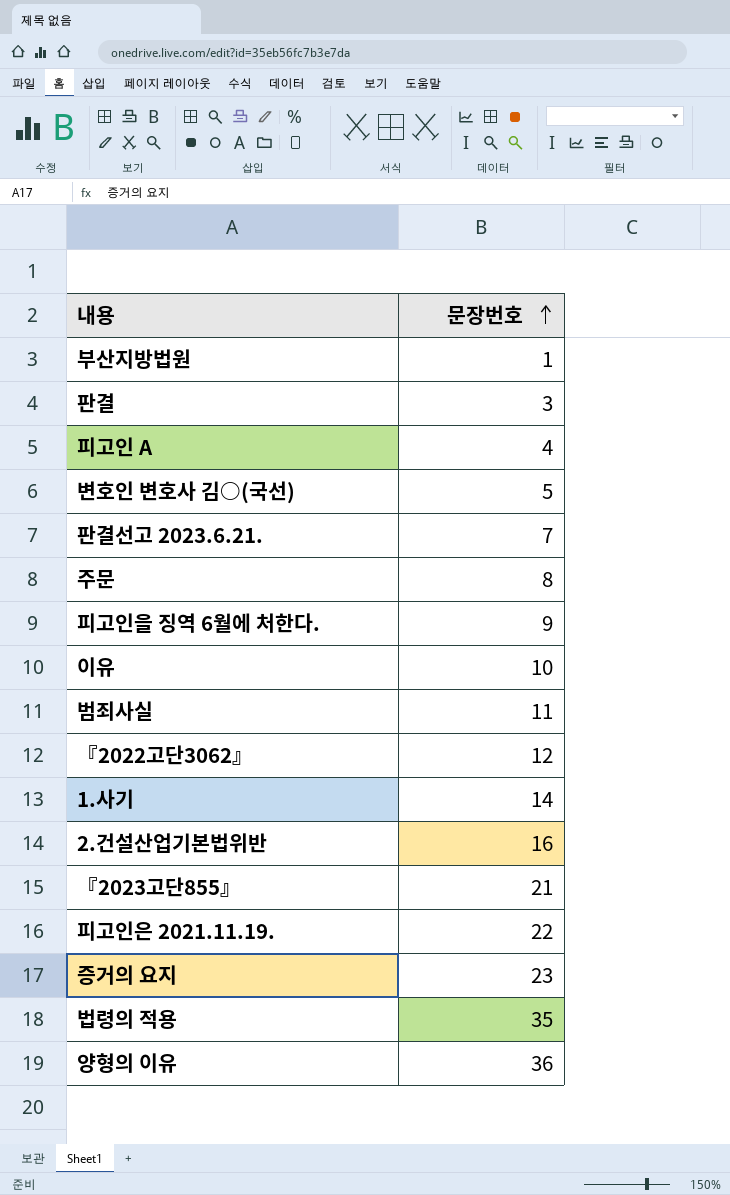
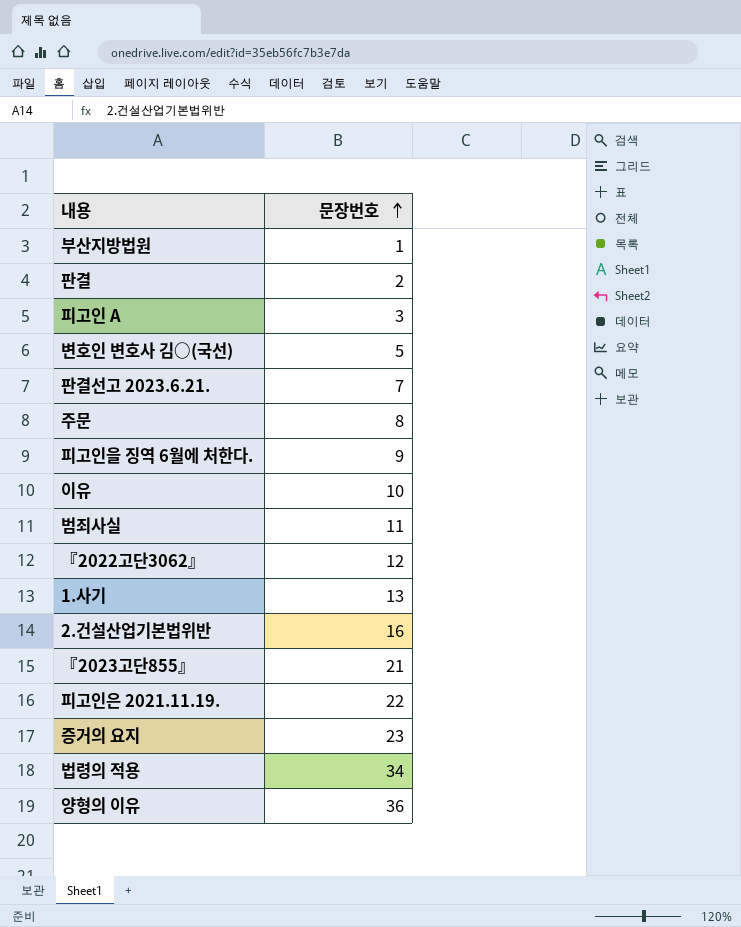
판결 | 문장번호: 3 -> 2
피고인 A | 문장번호: 4 -> 3
1.사기 | 문장번호: 14 -> 13
법령의 적용 | 문장번호: 35 -> 34

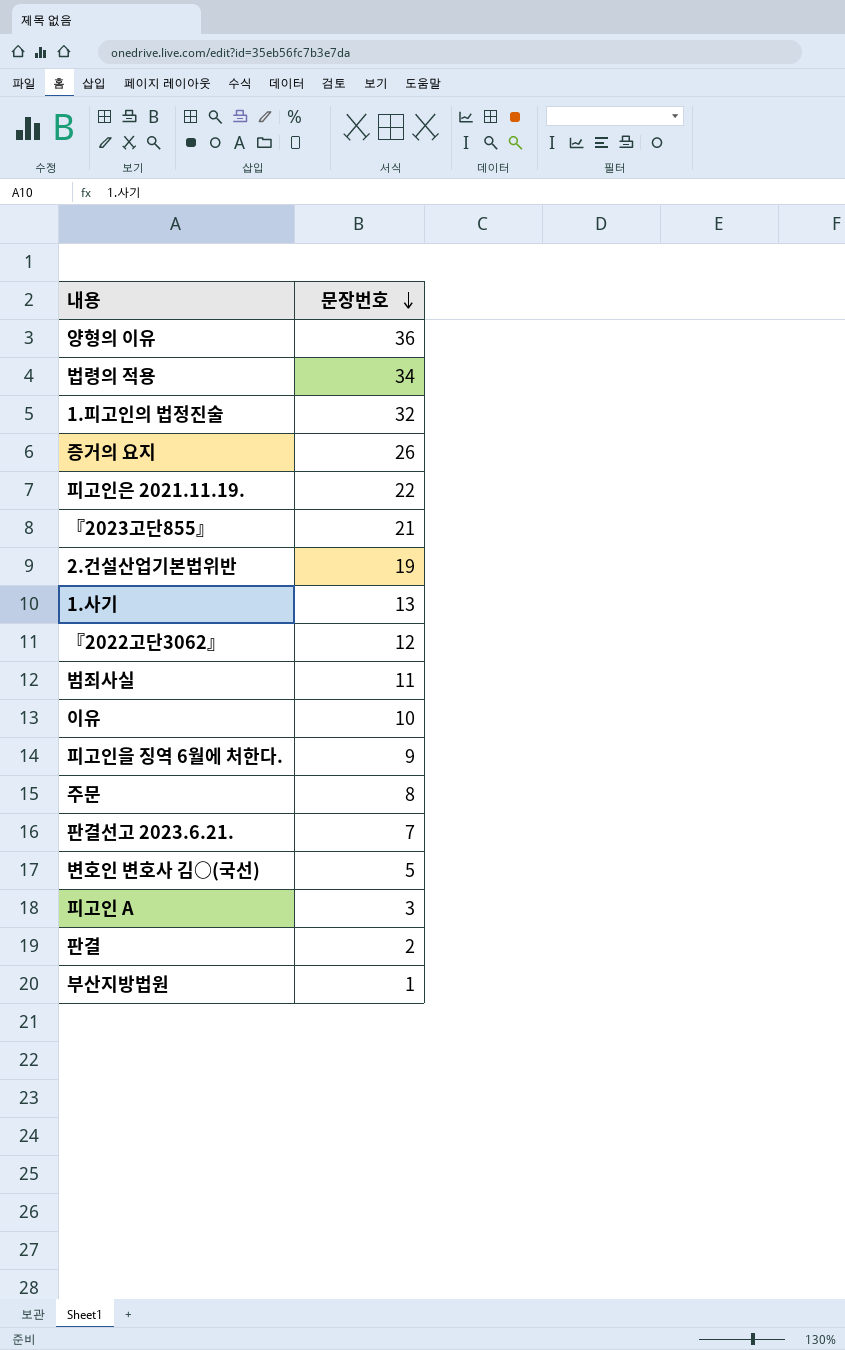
row order: 문장번호 ascending -> 문장번호 descending
row 1.피고인의 법정진술: none -> 32
증거의 요지 | 문장번호: 23 -> 26
2.건설산업기본법위반 | 문장번호: 16 -> 19

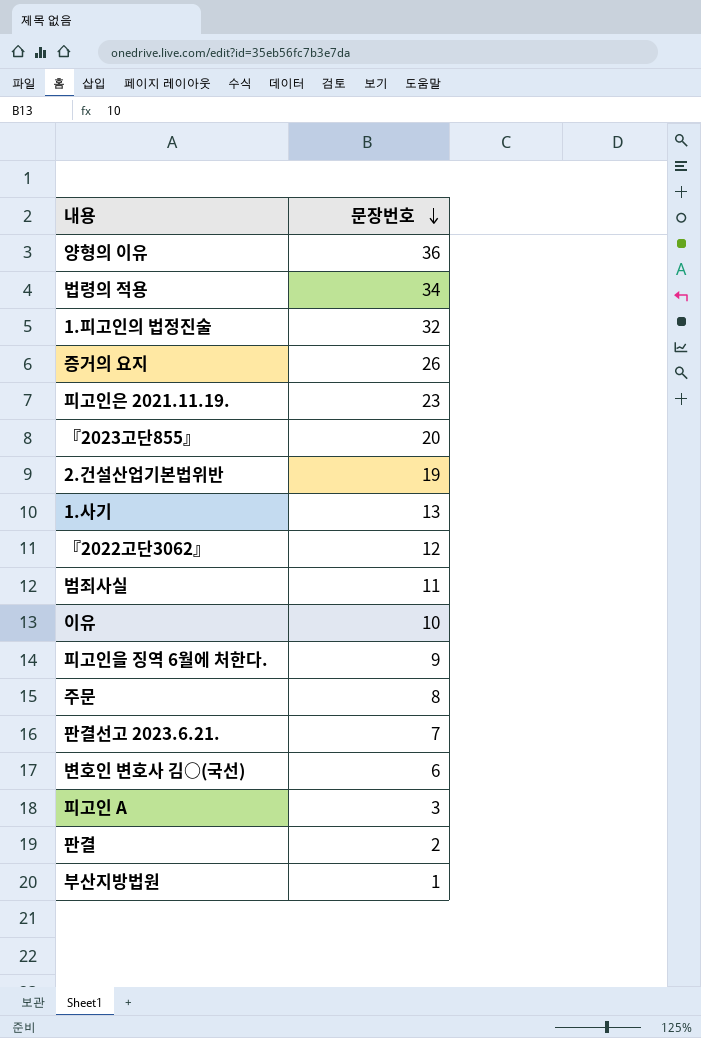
피고인은 2021.11.19. | 문장번호: 22 -> 23
『2023고단855』 | 문장번호: 21 -> 20
변호인 변호사 김○(국선) | 문장번호: 5 -> 6

